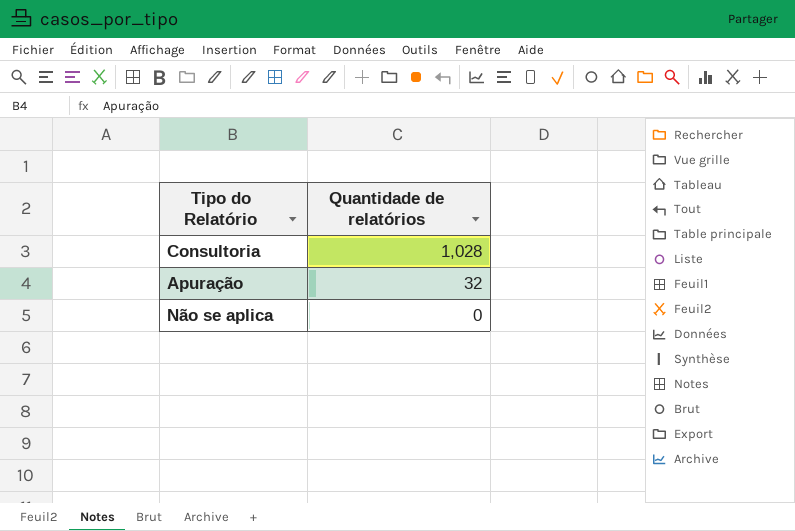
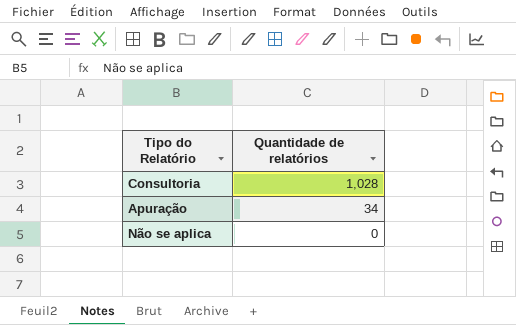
Apuração | Quantidade de relatórios: 32 -> 34

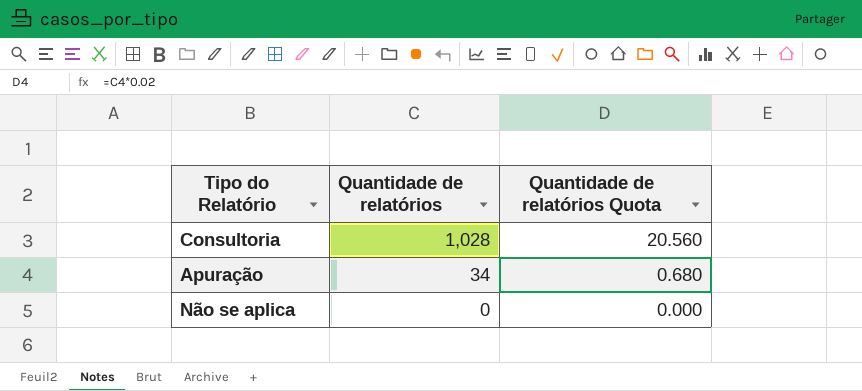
column Quantidade de relatórios Quota | formula: none -> [Quantidade de relatórios] * 0.02

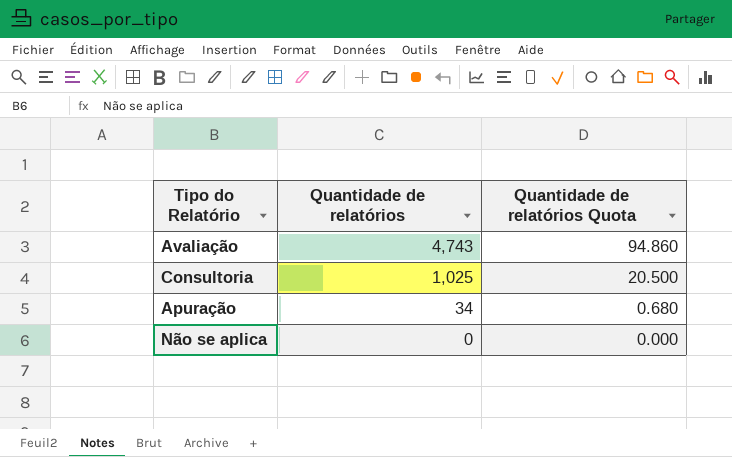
row Avaliação: none -> 4,743 | 94.860
Consultoria | Quantidade de relatórios: 1,028 -> 1,025
Consultoria | Quantidade de relatórios Quota: 20.560 -> 20.500

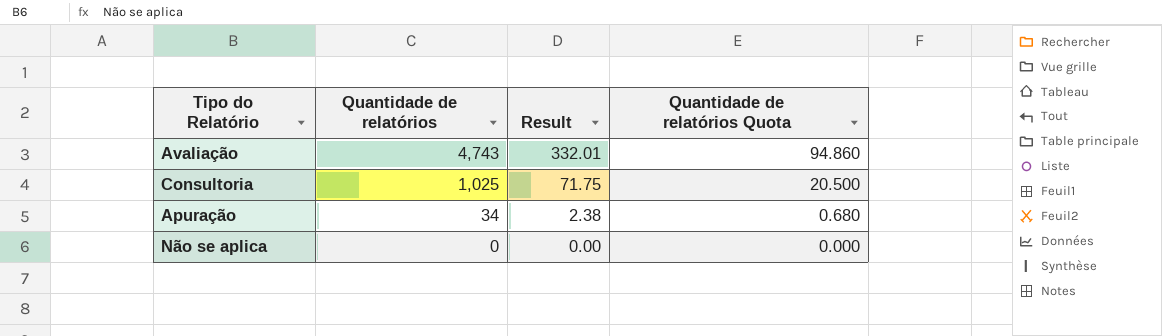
column Result | formula: none -> [Quantidade de relatórios] * 0.07

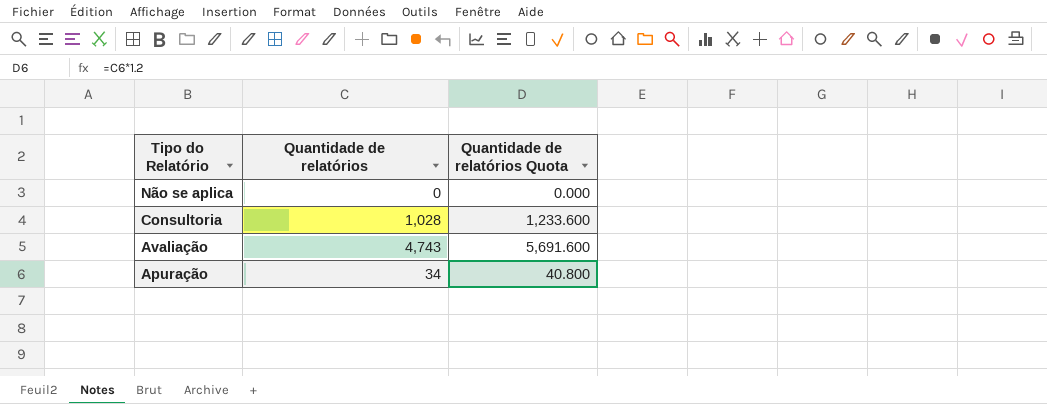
row order: Quantidade de relatórios descending -> Tipo do Relatório descending
column Result | formula: [Quantidade de relatórios] * 0.07 -> none
column Quantidade de relatórios Quota | formula: [Quantidade de relatórios] * 0.02 -> [Quantidade de relatórios] * 1.2
Consultoria | Quantidade de relatórios: 1,025 -> 1,028

